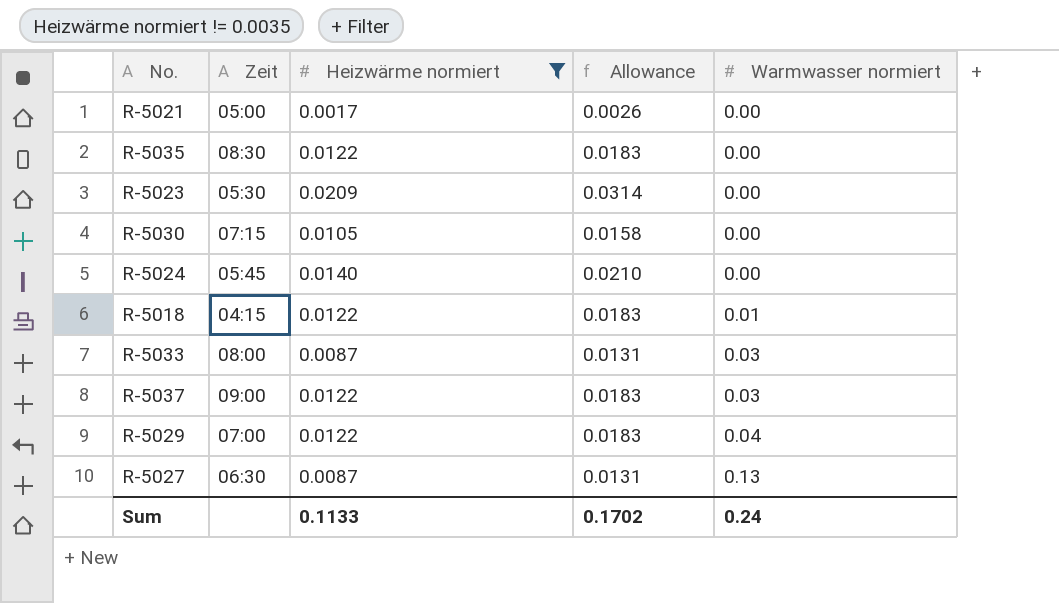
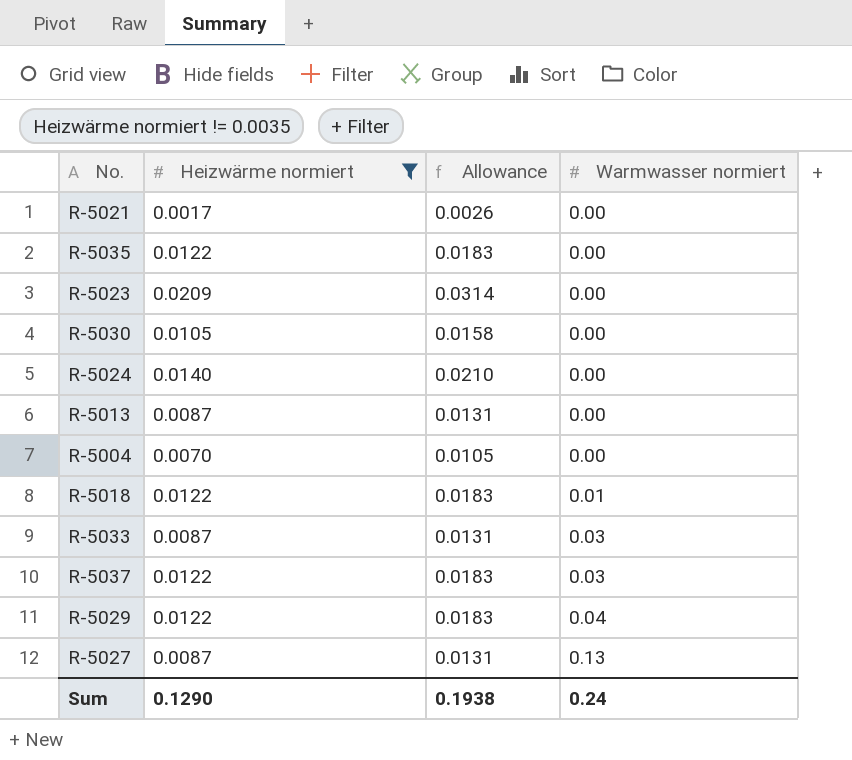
column Zeit | position: 2 -> none
row R-5013: none -> 0.0087 | 0.0131 | 0.00
row R-5004: none -> 0.0070 | 0.0105 | 0.00
Sum | Heizwärme normiert: 0.1133 -> 0.1290
Sum | Allowance: 0.1702 -> 0.1938

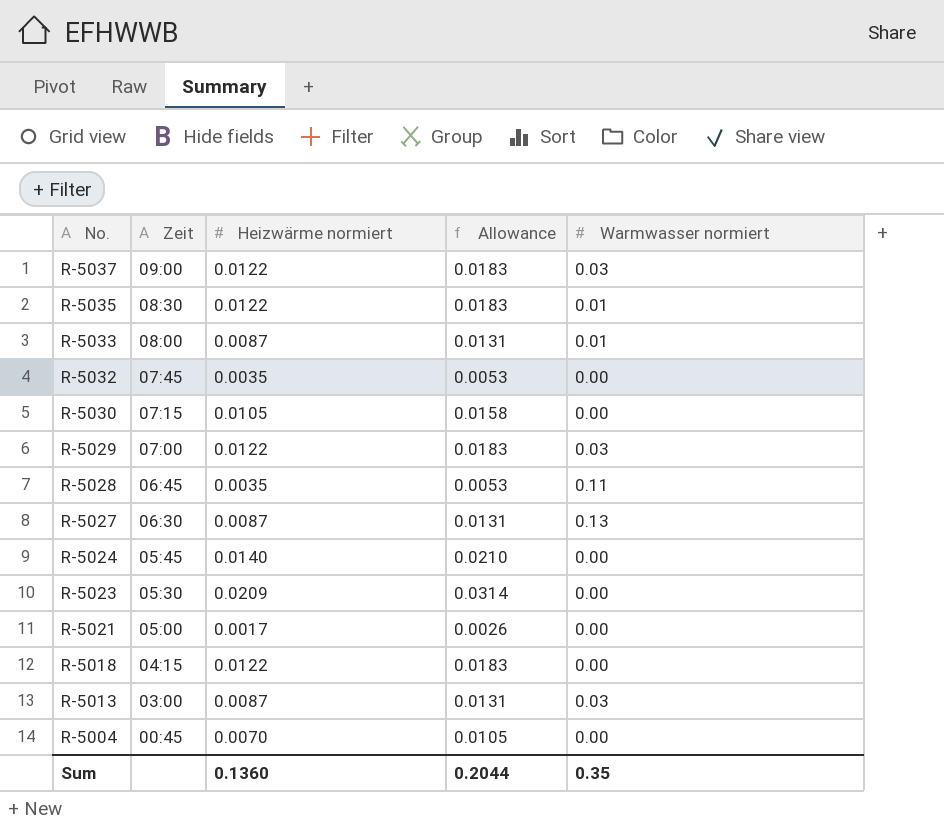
filter: Heizwärme normiert != 0.0035 -> none
row order: Warmwasser normiert ascending -> No. descending
column Zeit | position: none -> 2
R-5035 | Warmwasser normiert: 0.00 -> 0.01
R-5033 | Warmwasser normiert: 0.03 -> 0.01
R-5029 | Warmwasser normiert: 0.04 -> 0.03
R-5018 | Warmwasser normiert: 0.01 -> 0.00
R-5013 | Warmwasser normiert: 0.00 -> 0.03
Sum | Heizwärme normiert: 0.1290 -> 0.1360
Sum | Allowance: 0.1938 -> 0.2044
Sum | Warmwasser normiert: 0.24 -> 0.35

